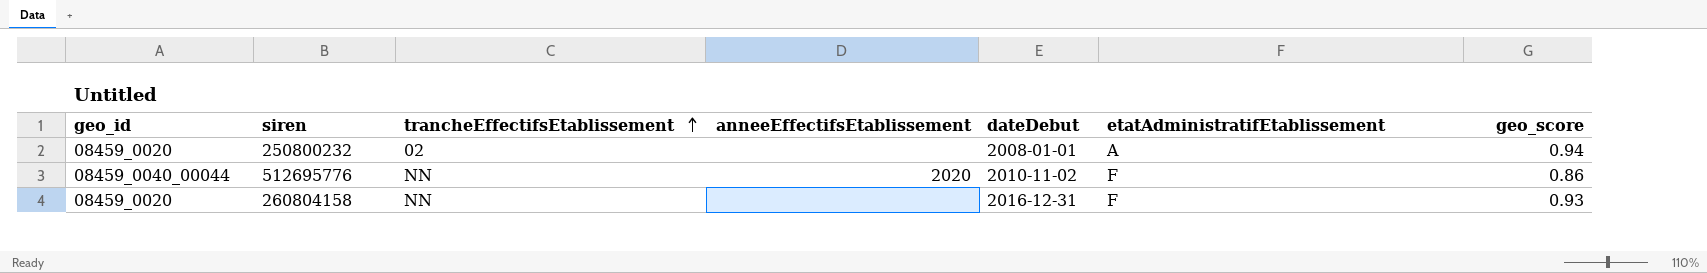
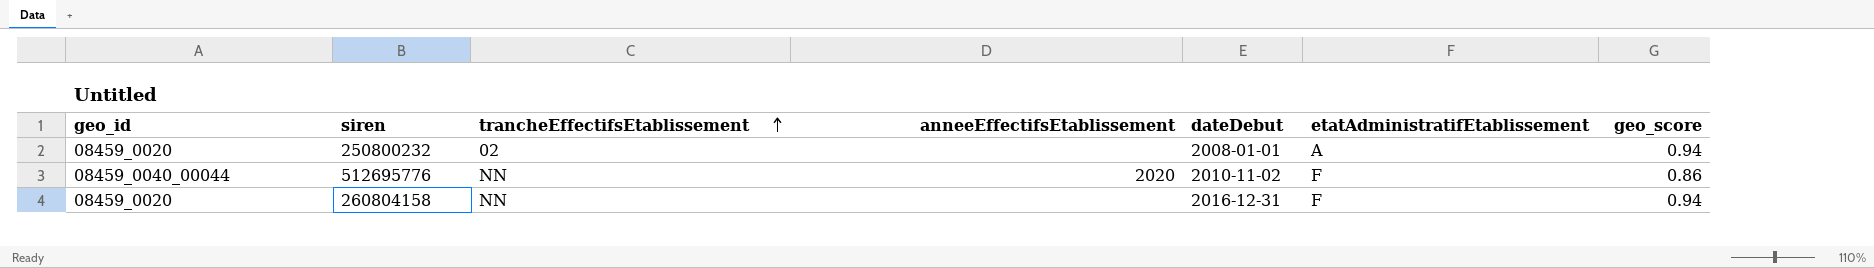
260804158 | geo_score: 0.93 -> 0.94

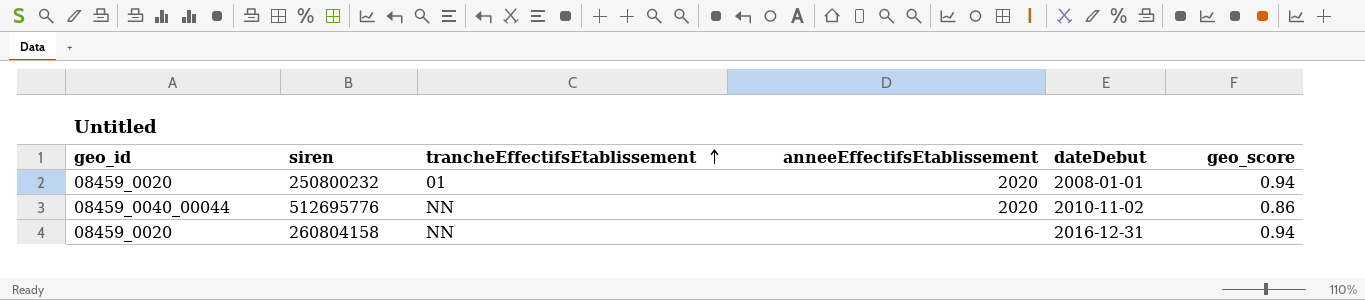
column etatAdministratifEtablissement | position: 6 -> none
250800232 | trancheEffectifsEtablissement: 02 -> 01
250800232 | anneeEffectifsEtablissement: none -> 2020

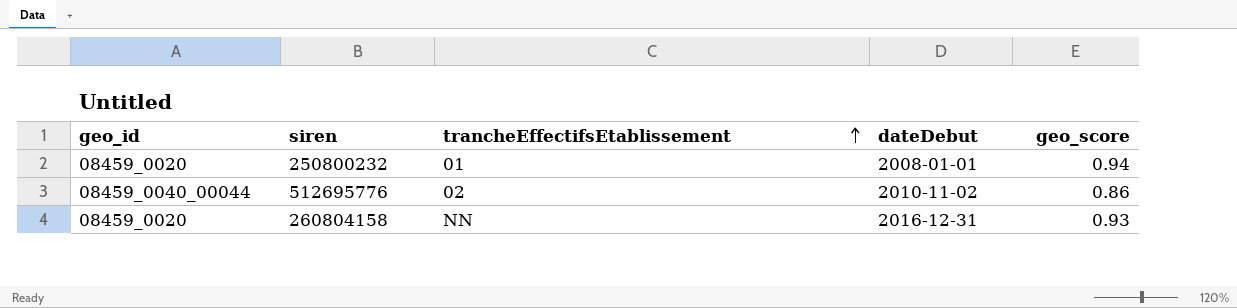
column anneeEffectifsEtablissement | position: 4 -> none
512695776 | trancheEffectifsEtablissement: NN -> 02
260804158 | geo_score: 0.94 -> 0.93

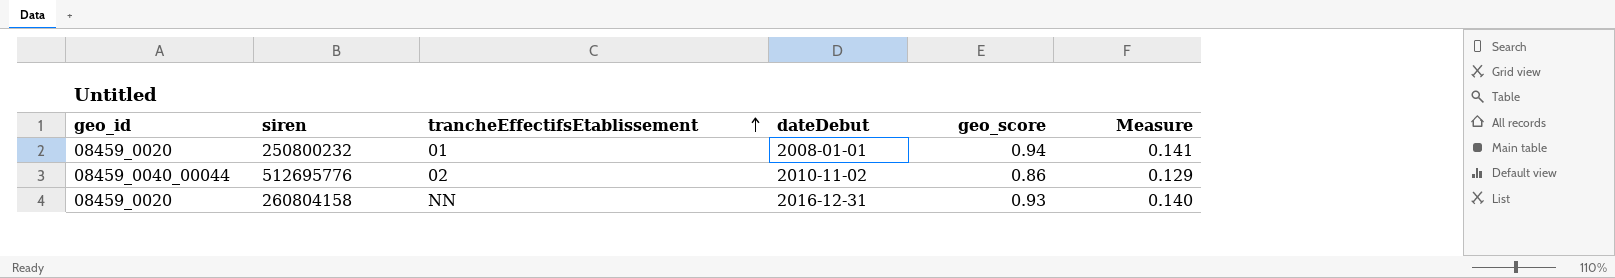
column Measure | formula: none -> [geo_score] * 0.15

